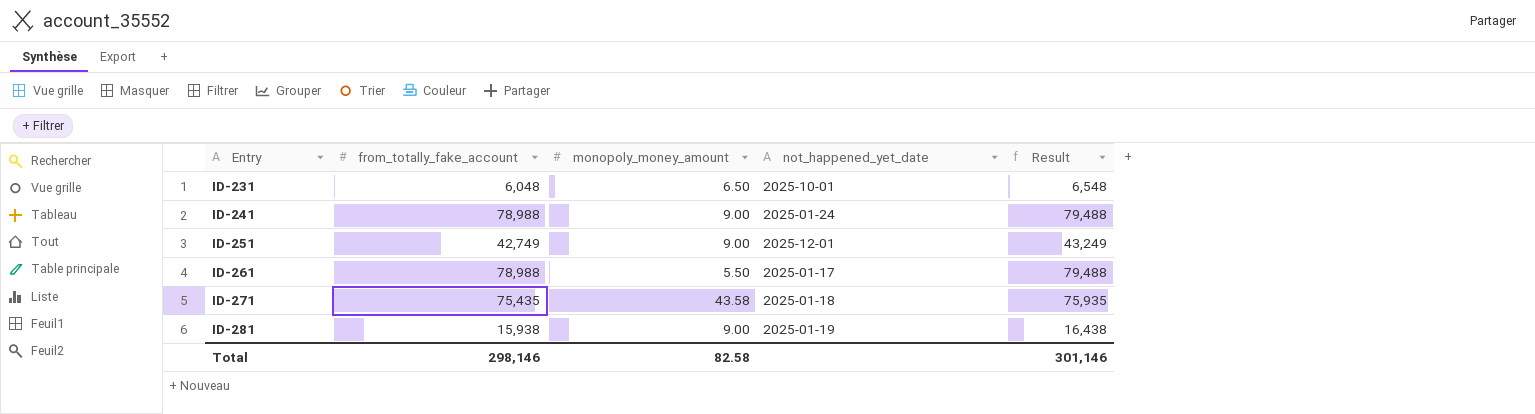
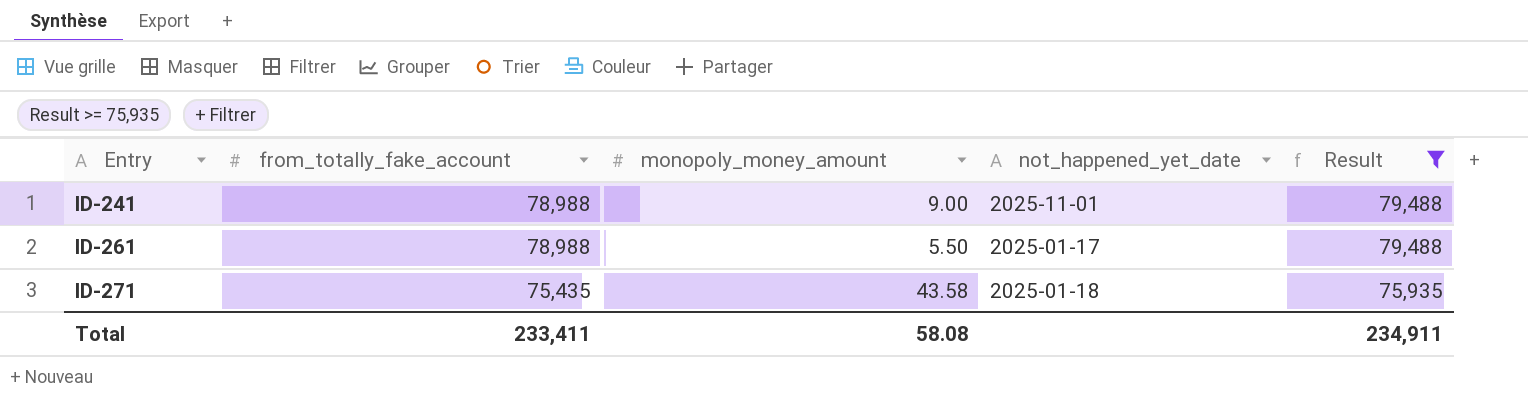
filter: none -> Result >= 75,935
ID-241 | not_happened_yet_date: 2025-01-24 -> 2025-11-01
Total | from_totally_fake_account: 298,146 -> 233,411
Total | monopoly_money_amount: 82.58 -> 58.08
Total | Result: 301,146 -> 234,911

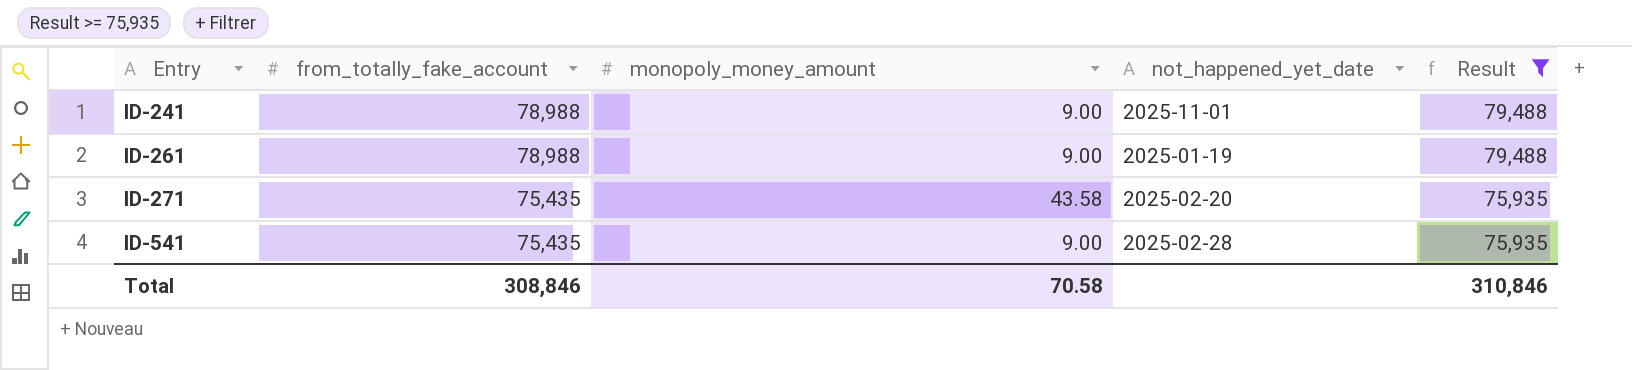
ID-261 | monopoly_money_amount: 5.50 -> 9.00
ID-261 | not_happened_yet_date: 2025-01-17 -> 2025-01-19
ID-271 | not_happened_yet_date: 2025-01-18 -> 2025-02-20
row ID-541: none -> 75,435 | 9.00 | 2025-02-28 | 75,935
Total | from_totally_fake_account: 233,411 -> 308,846
Total | monopoly_money_amount: 58.08 -> 70.58
Total | Result: 234,911 -> 310,846

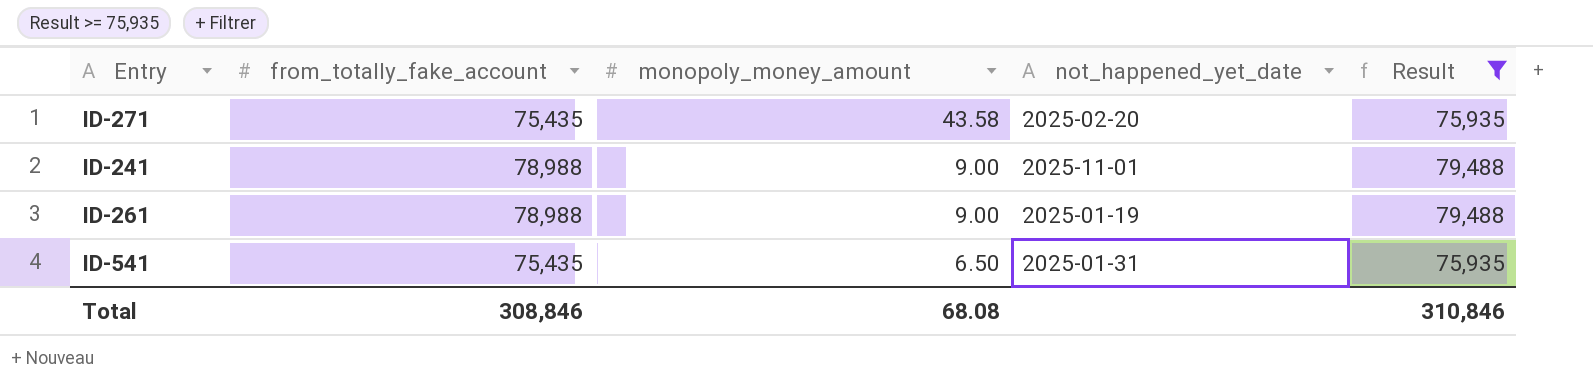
row order: Entry ascending -> monopoly_money_amount descending
ID-541 | monopoly_money_amount: 9.00 -> 6.50
ID-541 | not_happened_yet_date: 2025-02-28 -> 2025-01-31
Total | monopoly_money_amount: 70.58 -> 68.08

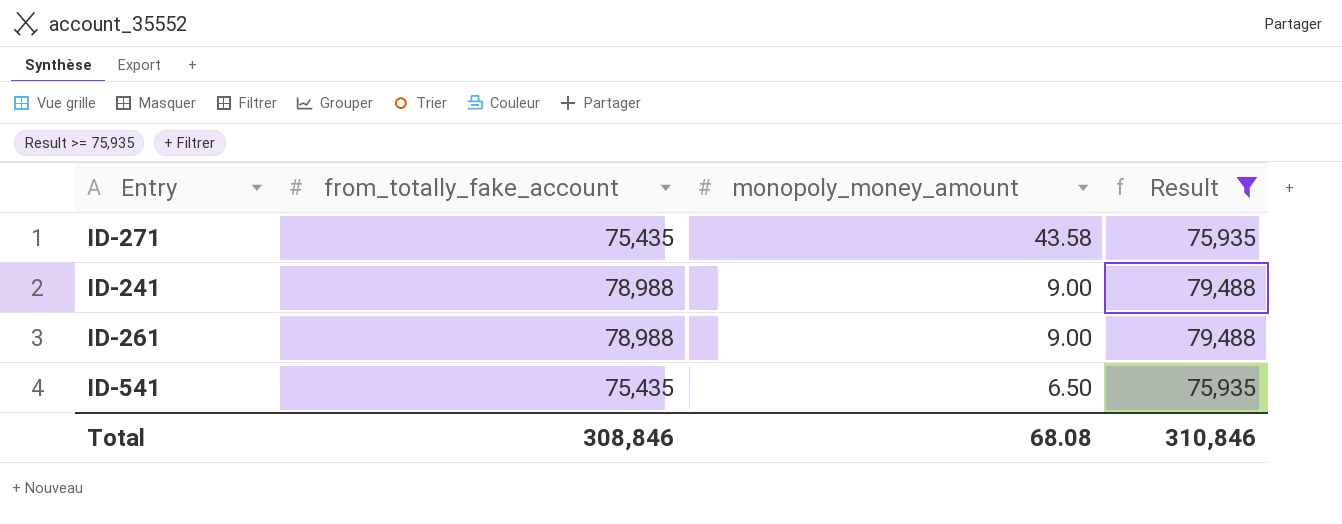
column not_happened_yet_date | position: 4 -> none

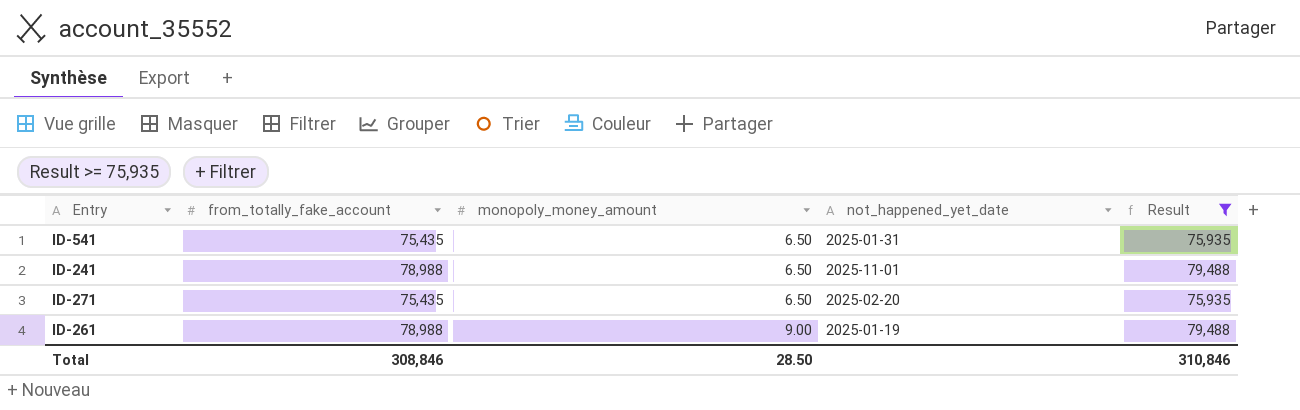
row order: monopoly_money_amount descending -> monopoly_money_amount ascending
column not_happened_yet_date | position: none -> 4
ID-241 | monopoly_money_amount: 9.00 -> 6.50
ID-271 | monopoly_money_amount: 43.58 -> 6.50
Total | monopoly_money_amount: 68.08 -> 28.50

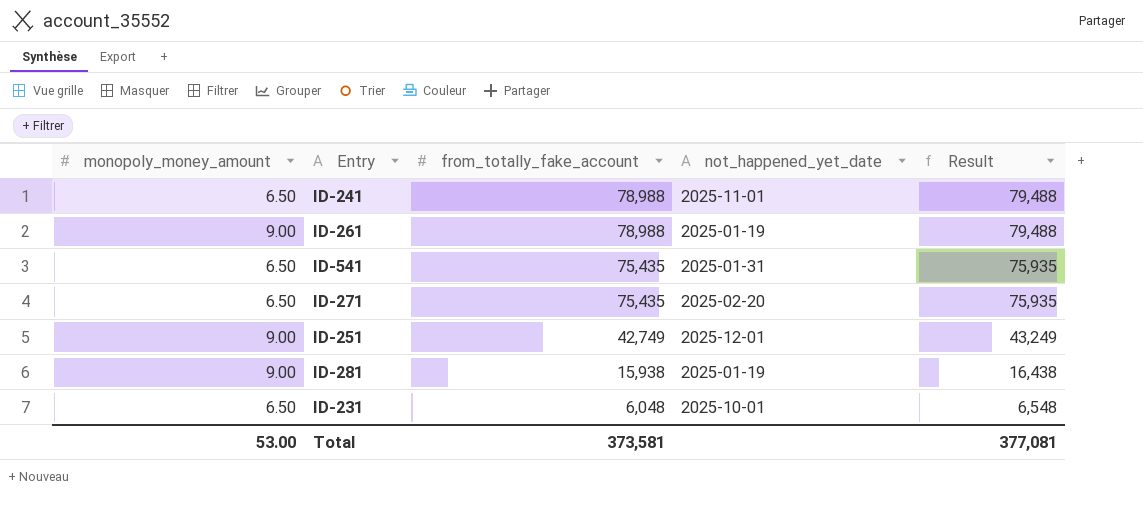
filter: Result >= 75,935 -> none
row order: monopoly_money_amount ascending -> from_totally_fake_account descending
column monopoly_money_amount | position: 3 -> 1
Total | monopoly_money_amount: 28.50 -> 53.00
Total | from_totally_fake_account: 308,846 -> 373,581
Total | Result: 310,846 -> 377,081

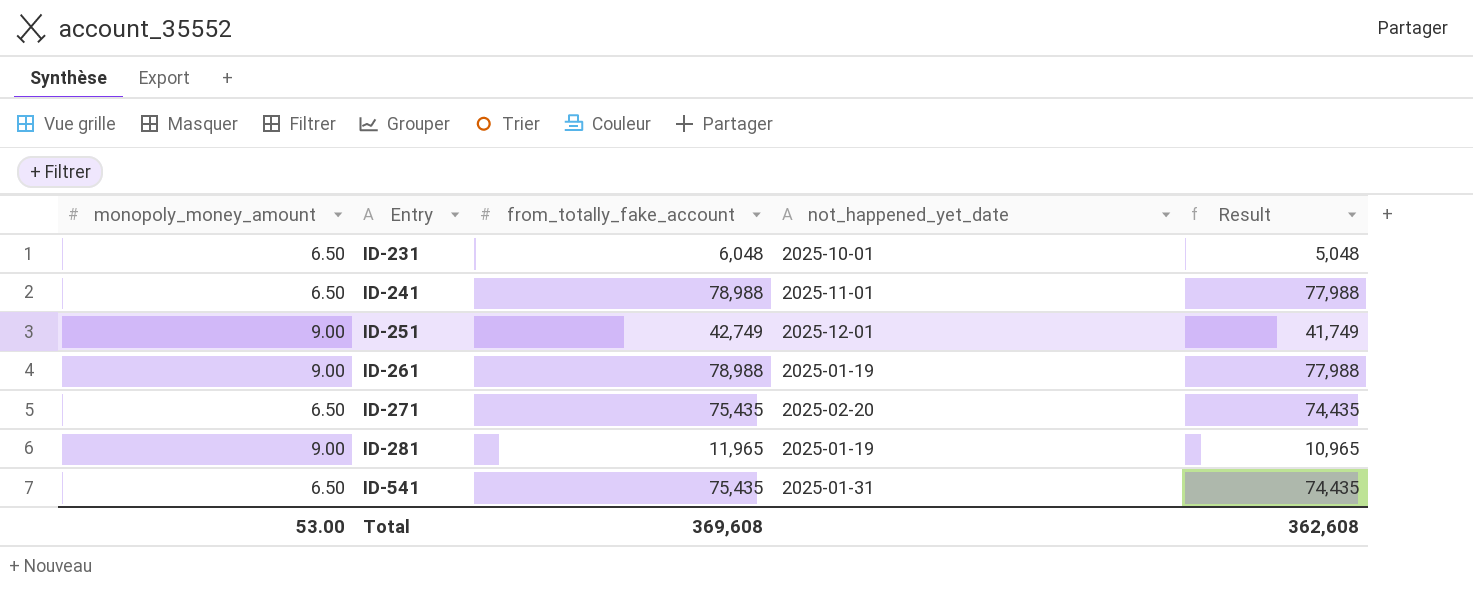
row order: from_totally_fake_account descending -> Entry ascending
column Result | formula: [from_totally_fake_account] + 500 -> [from_totally_fake_account] - 1000
ID-281 | from_totally_fake_account: 15,938 -> 11,965
Total | from_totally_fake_account: 373,581 -> 369,608
Total | Result: 377,081 -> 362,608

